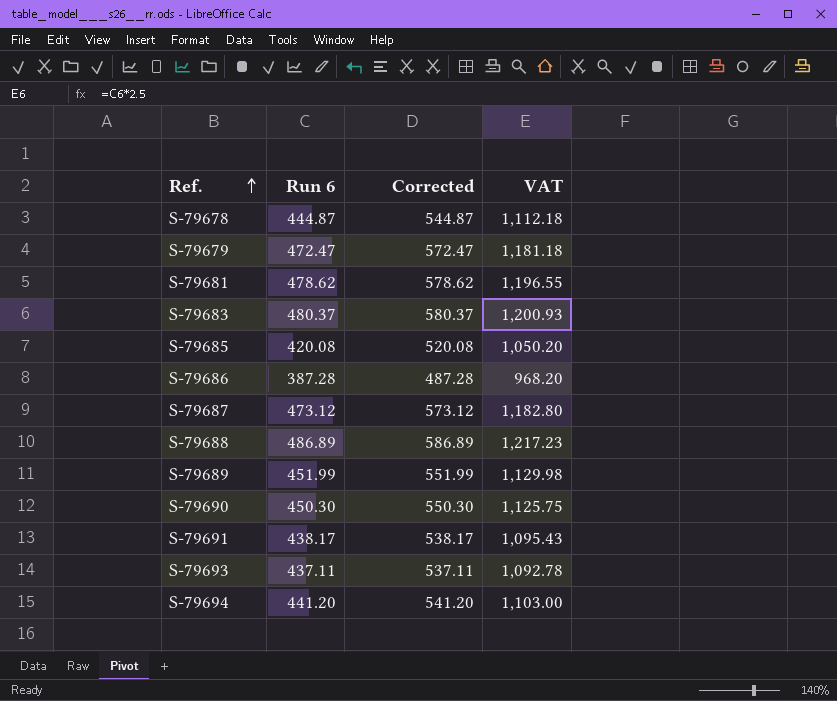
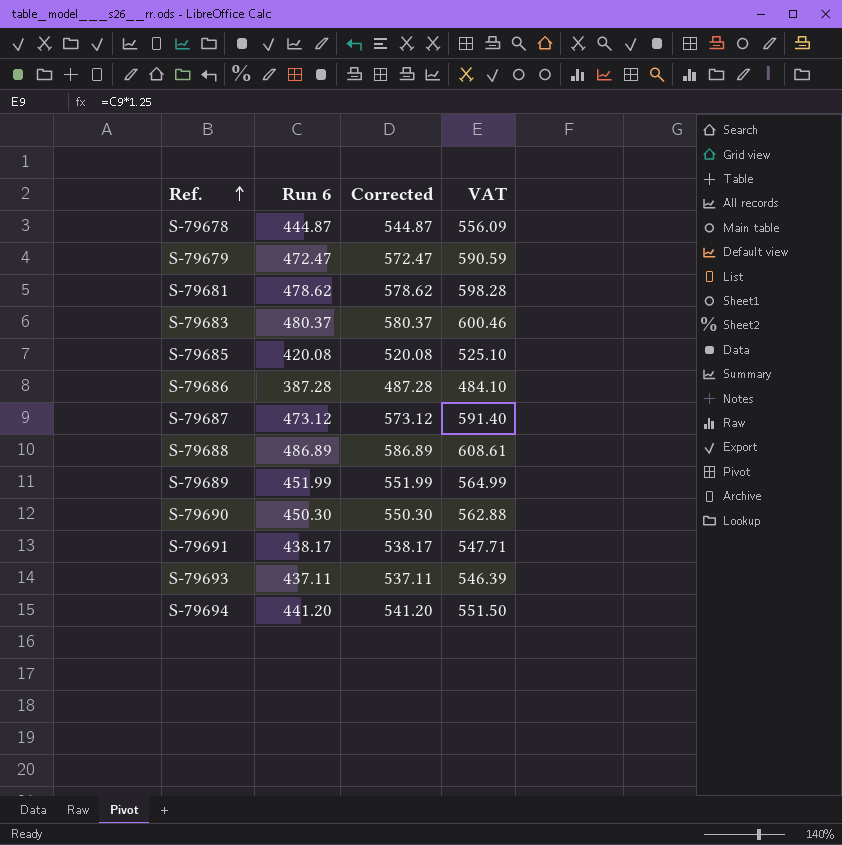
column VAT | formula: [Run 6] * 2.5 -> [Run 6] * 1.25

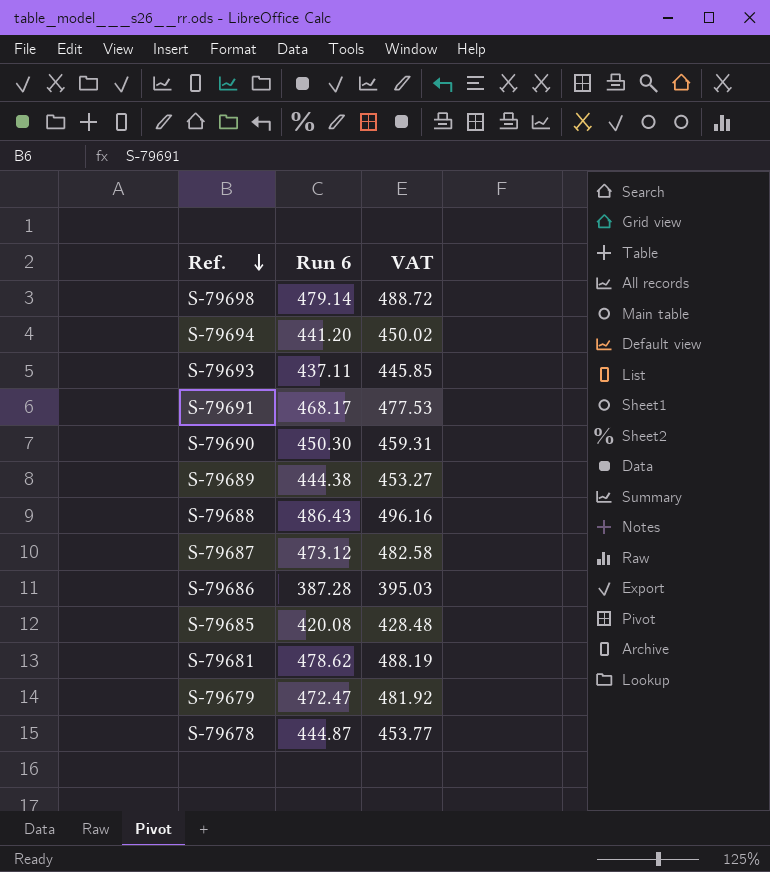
row order: Ref. ascending -> Ref. descending
column Corrected | formula: [Run 6] + 100 -> none
column VAT | formula: [Run 6] * 1.25 -> [Run 6] * 1.02
row S-79683: 480.37 | 580.37 | 600.46 -> none
row S-79698: none -> 479.14 | 488.72
S-79691 | Run 6: 438.17 -> 468.17
S-79689 | Run 6: 451.99 -> 444.38
S-79688 | Run 6: 486.89 -> 486.43

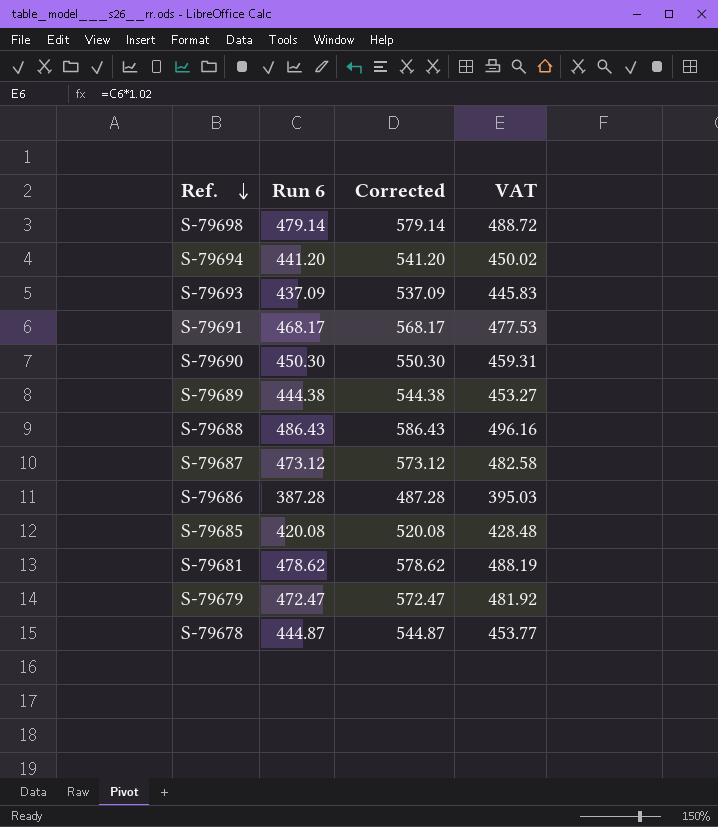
column Corrected | formula: none -> [Run 6] + 100
S-79693 | Run 6: 437.11 -> 437.09
S-79693 | VAT: 445.85 -> 445.83

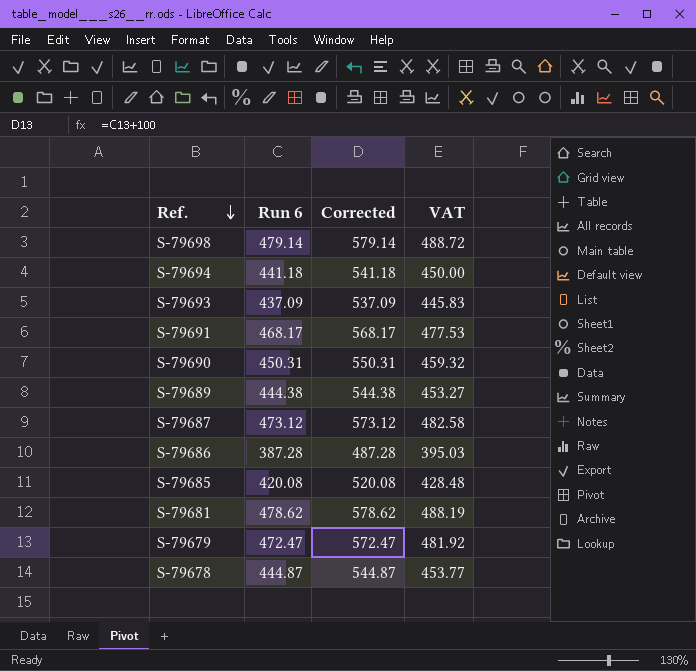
row S-79688: 486.43 | 586.43 | 496.16 -> none
S-79694 | Run 6: 441.20 -> 441.18
S-79694 | Corrected: 541.20 -> 541.18
S-79694 | VAT: 450.02 -> 450.00
S-79690 | Run 6: 450.30 -> 450.31
S-79690 | Corrected: 550.30 -> 550.31
S-79690 | VAT: 459.31 -> 459.32

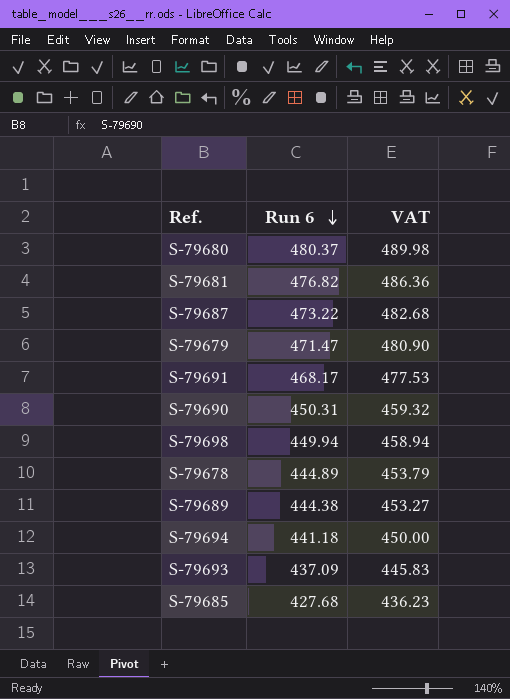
row order: Ref. descending -> Run 6 descending
column Corrected | formula: [Run 6] + 100 -> none
row S-79686: 387.28 | 487.28 | 395.03 -> none
row S-79680: none -> 480.37 | 489.98
S-79681 | Run 6: 478.62 -> 476.82
S-79681 | VAT: 488.19 -> 486.36
S-79687 | Run 6: 473.12 -> 473.22
S-79687 | VAT: 482.58 -> 482.68
S-79679 | Run 6: 472.47 -> 471.47
S-79679 | VAT: 481.92 -> 480.90
S-79698 | Run 6: 479.14 -> 449.94
S-79698 | VAT: 488.72 -> 458.94
S-79678 | Run 6: 444.87 -> 444.89
S-79678 | VAT: 453.77 -> 453.79
S-79685 | Run 6: 420.08 -> 427.68
S-79685 | VAT: 428.48 -> 436.23

